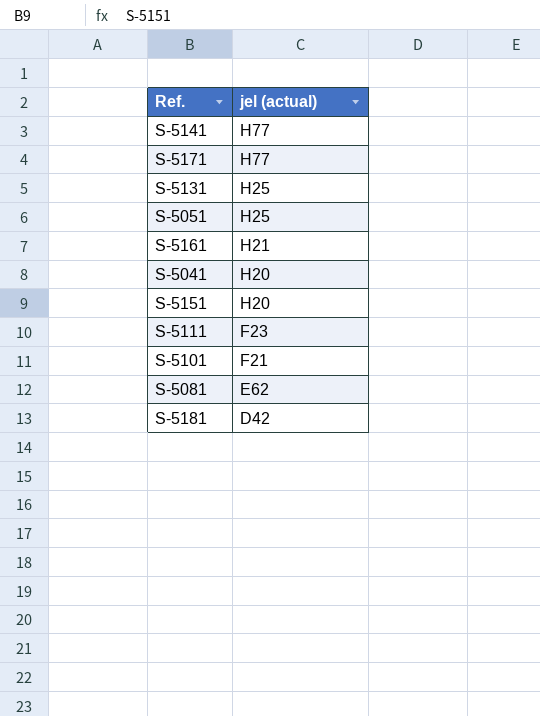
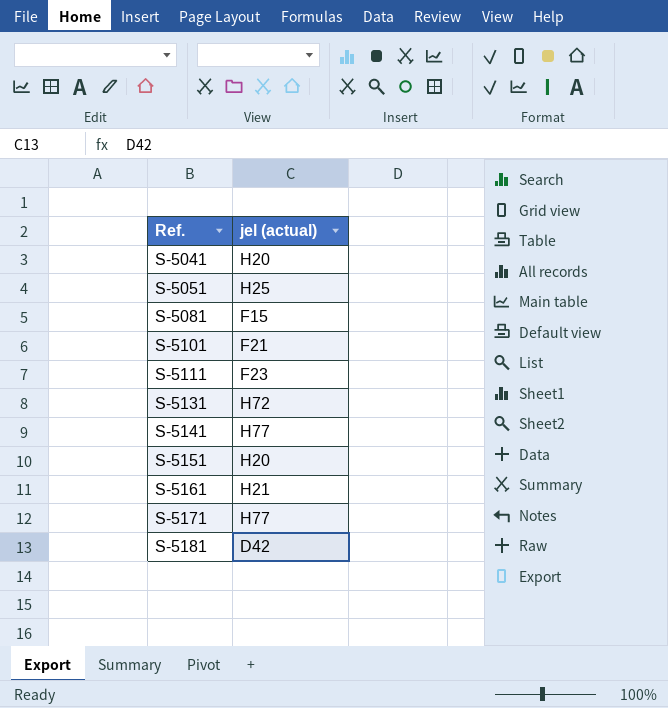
row order: jel (actual) descending -> Ref. ascending
S-5081 | jel (actual): E62 -> F15
S-5131 | jel (actual): H25 -> H72

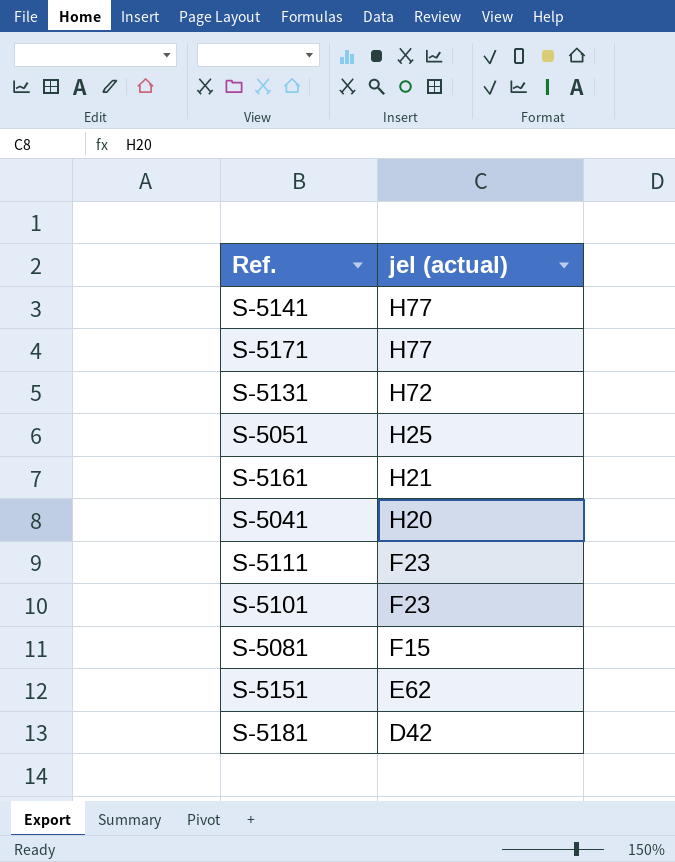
row order: Ref. ascending -> jel (actual) descending
S-5101 | jel (actual): F21 -> F23
S-5151 | jel (actual): H20 -> E62

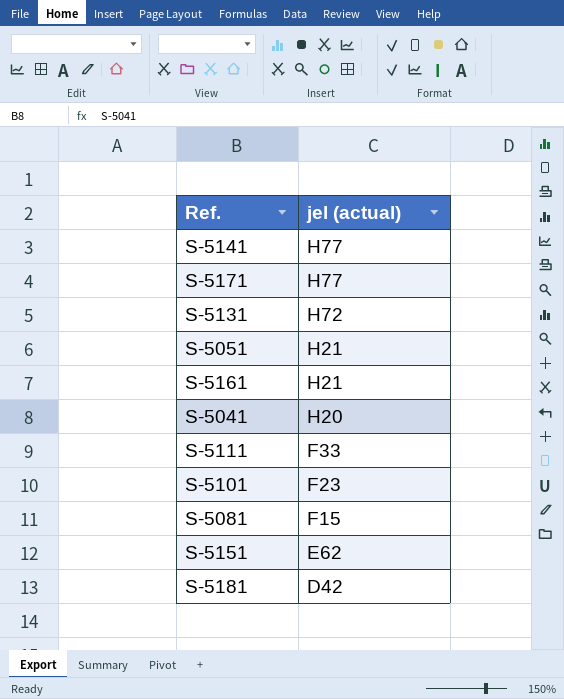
S-5051 | jel (actual): H25 -> H21
S-5111 | jel (actual): F23 -> F33

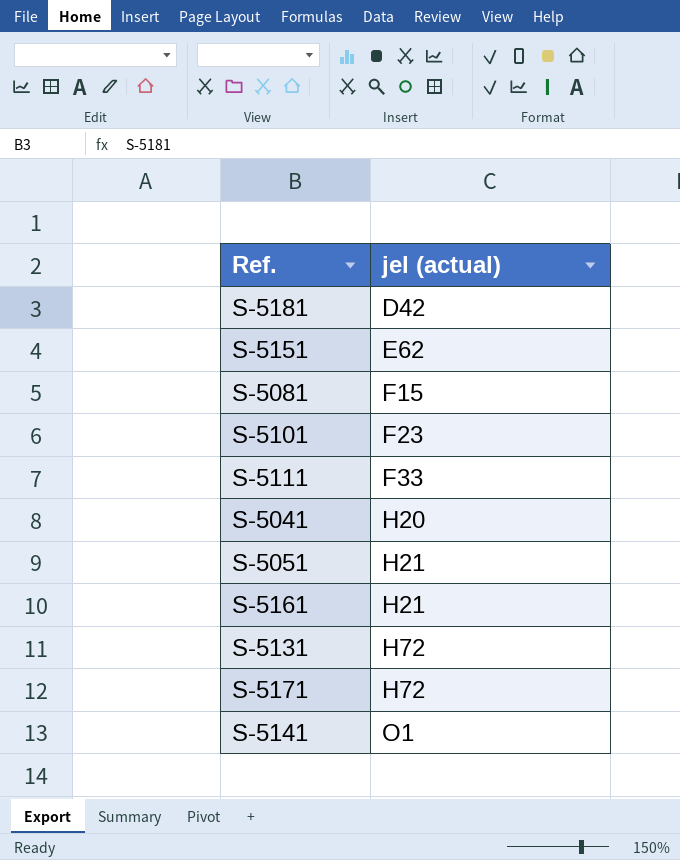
row order: jel (actual) descending -> jel (actual) ascending
S-5171 | jel (actual): H77 -> H72
S-5141 | jel (actual): H77 -> O1

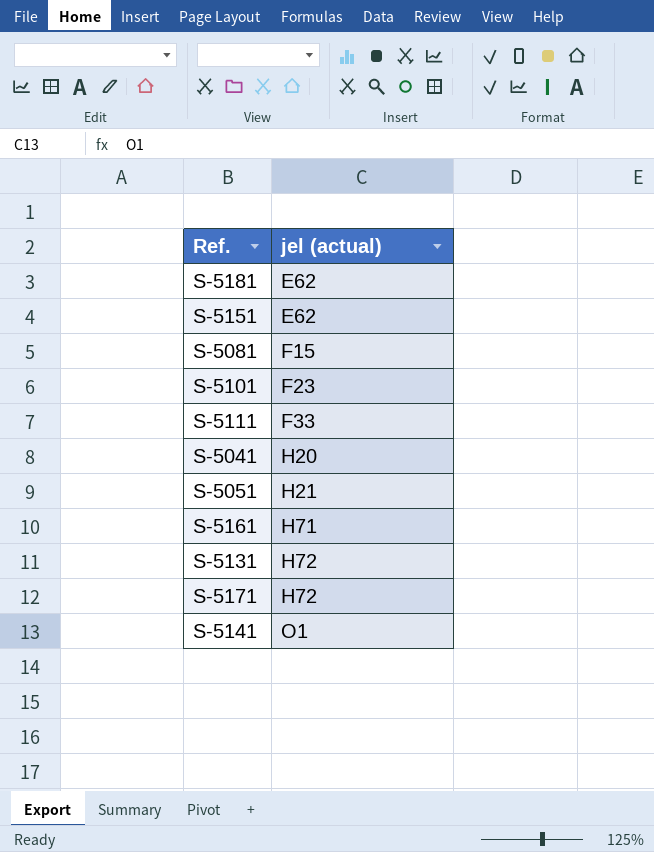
S-5181 | jel (actual): D42 -> E62
S-5161 | jel (actual): H21 -> H71

